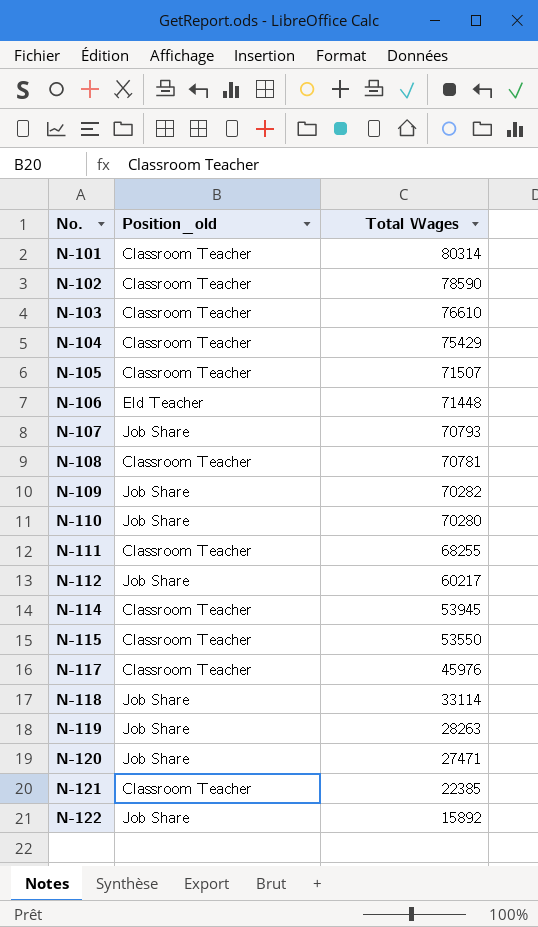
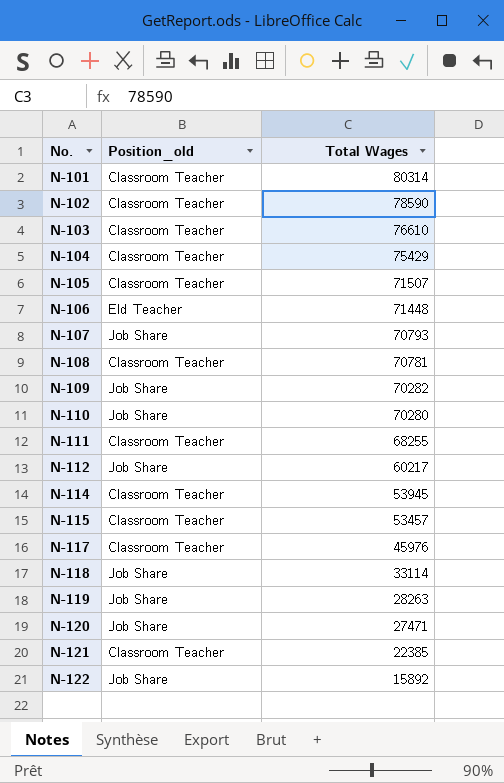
N-115 | Total Wages: 53550 -> 53457

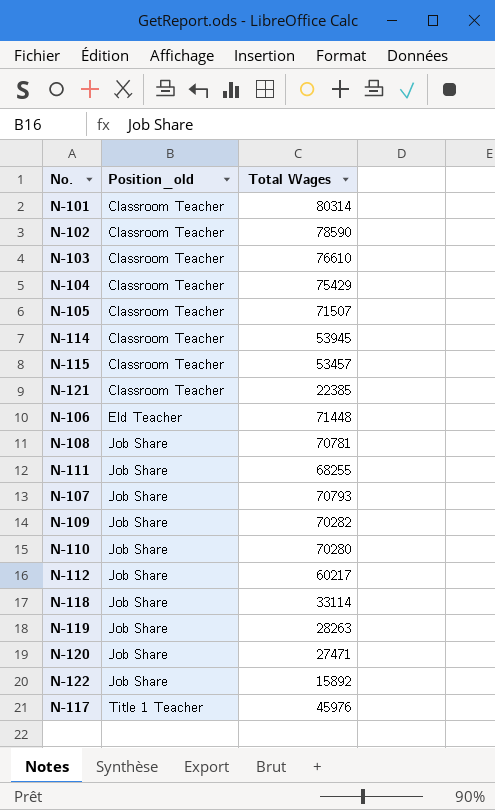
row order: No. ascending -> Position_old ascending
N-108 | Position_old: Classroom Teacher -> Job Share
N-111 | Position_old: Classroom Teacher -> Job Share
N-117 | Position_old: Classroom Teacher -> Title 1 Teacher

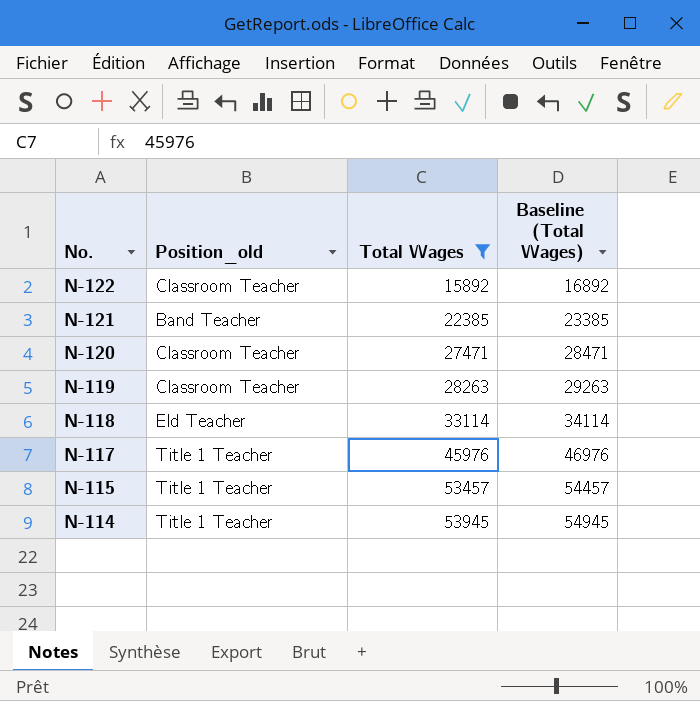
filter: none -> Total Wages <= 53945
row order: Position_old ascending -> No. descending
column Baseline (Total Wages) | formula: none -> [Total Wages] + 1000
N-122 | Position_old: Job Share -> Classroom Teacher
N-121 | Position_old: Classroom Teacher -> Band Teacher
N-120 | Position_old: Job Share -> Classroom Teacher
N-119 | Position_old: Job Share -> Classroom Teacher
N-118 | Position_old: Job Share -> Eld Teacher
N-115 | Position_old: Classroom Teacher -> Title 1 Teacher
N-114 | Position_old: Classroom Teacher -> Title 1 Teacher

